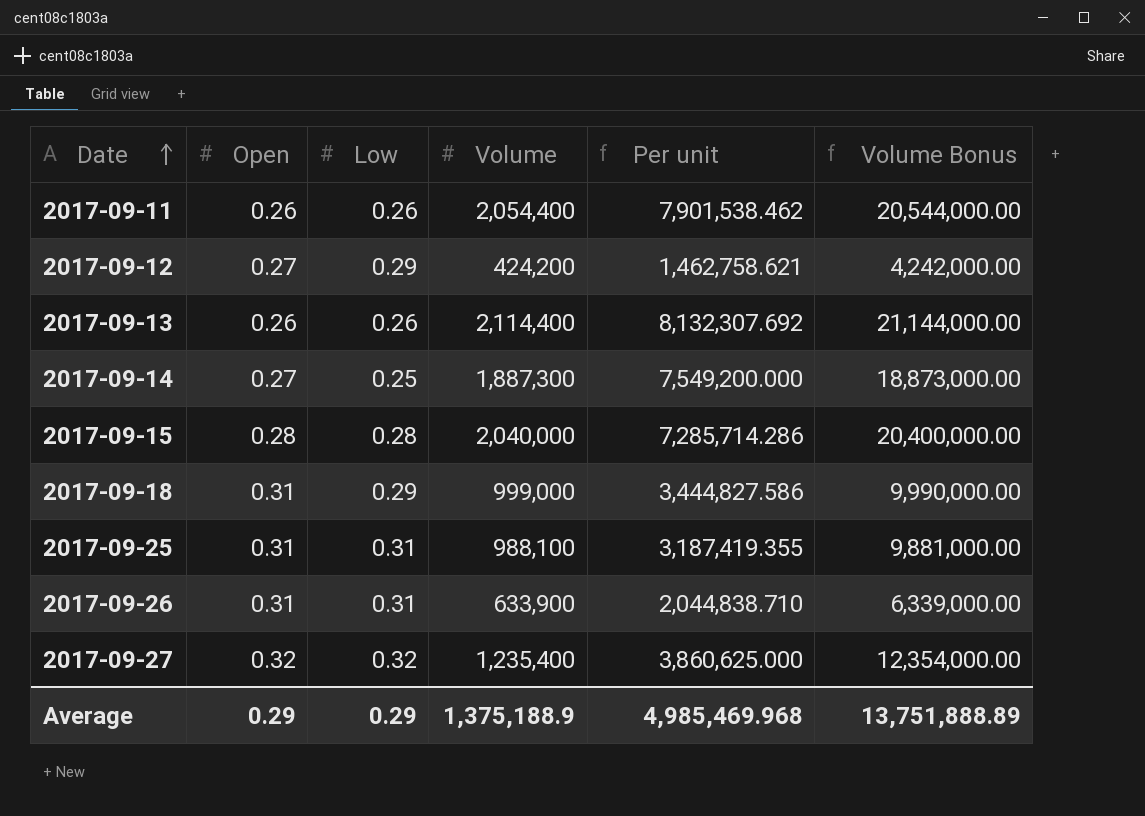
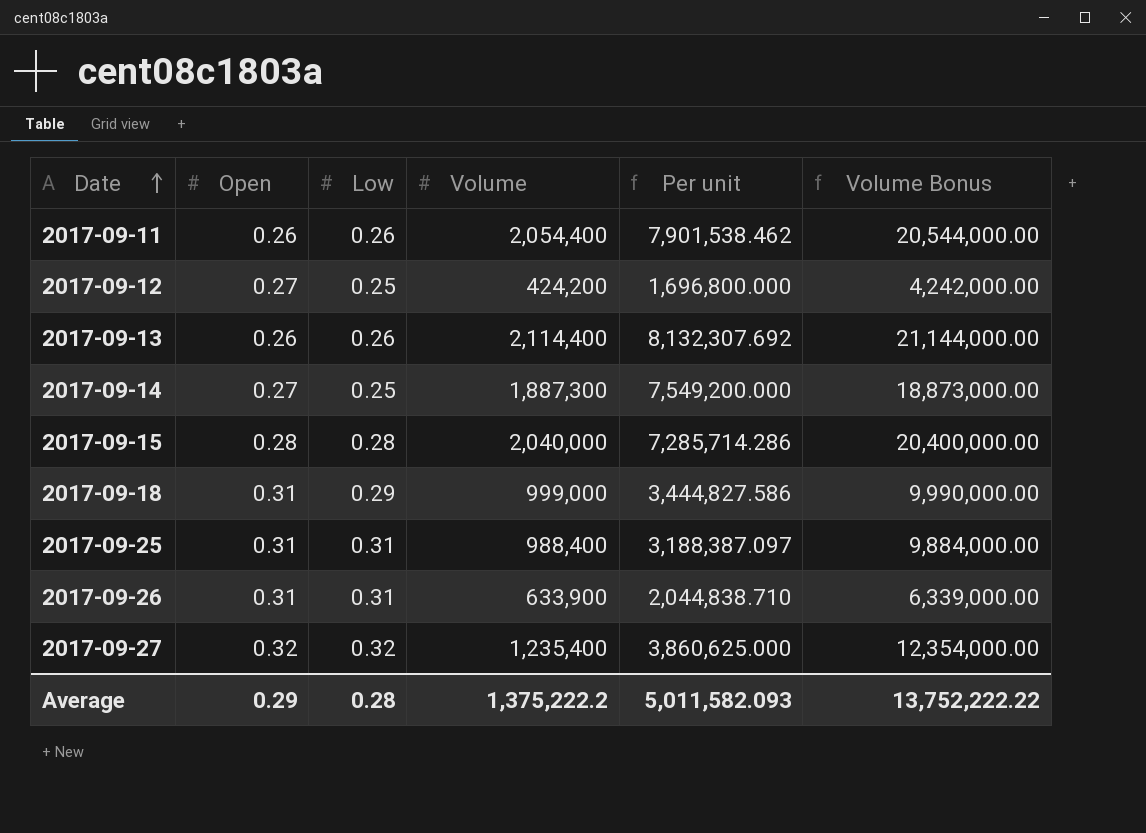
2017-09-12 | Low: 0.29 -> 0.25
2017-09-12 | Per unit: 1,462,758.621 -> 1,696,800.000
2017-09-25 | Volume: 988,100 -> 988,400
2017-09-25 | Per unit: 3,187,419.355 -> 3,188,387.097
2017-09-25 | Volume Bonus: 9,881,000.00 -> 9,884,000.00
Average | Low: 0.29 -> 0.28
Average | Volume: 1,375,188.9 -> 1,375,222.2
Average | Per unit: 4,985,469.968 -> 5,011,582.093
Average | Volume Bonus: 13,751,888.89 -> 13,752,222.22

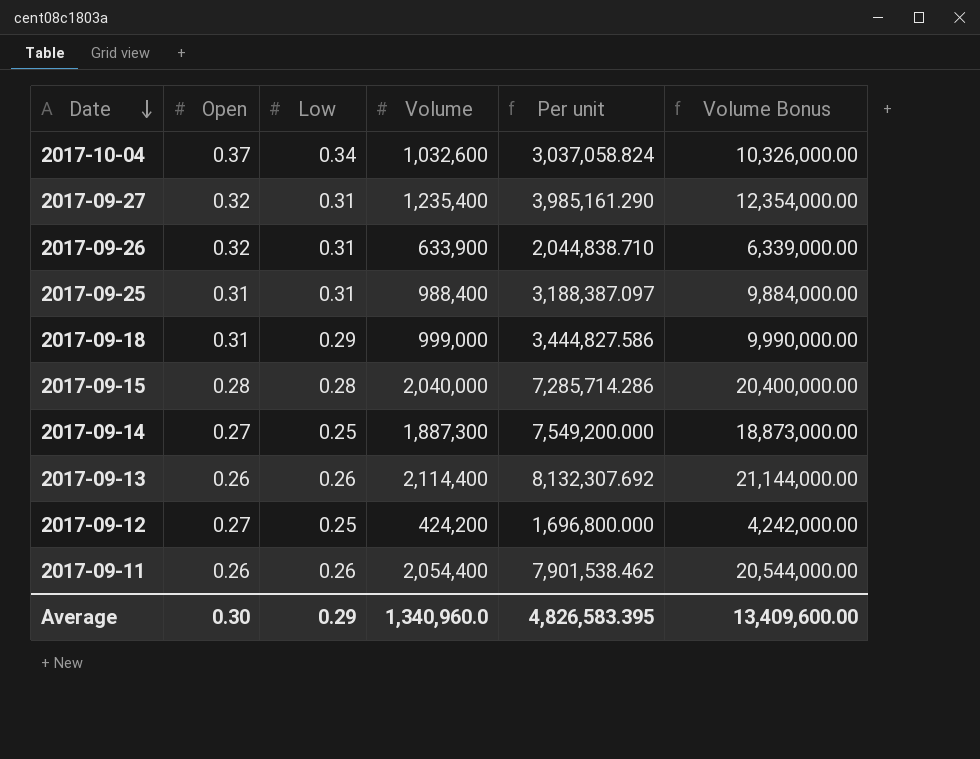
row order: Date ascending -> Date descending
row 2017-10-04: none -> 0.37 | 0.34 | 1,032,600 | 3,037,058.824 | 10,326,000.00
2017-09-27 | Low: 0.32 -> 0.31
2017-09-27 | Per unit: 3,860,625.000 -> 3,985,161.290
2017-09-26 | Open: 0.31 -> 0.32
Average | Open: 0.29 -> 0.30
Average | Low: 0.28 -> 0.29
Average | Volume: 1,375,222.2 -> 1,340,960.0
Average | Per unit: 5,011,582.093 -> 4,826,583.395
Average | Volume Bonus: 13,752,222.22 -> 13,409,600.00

